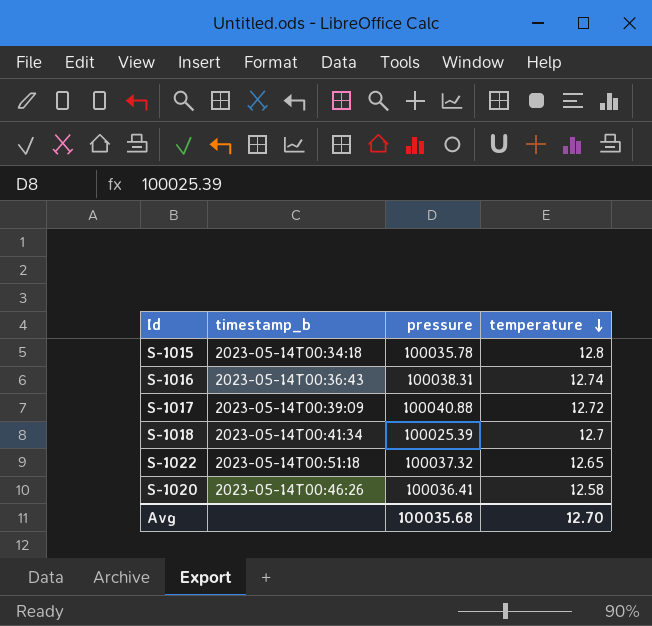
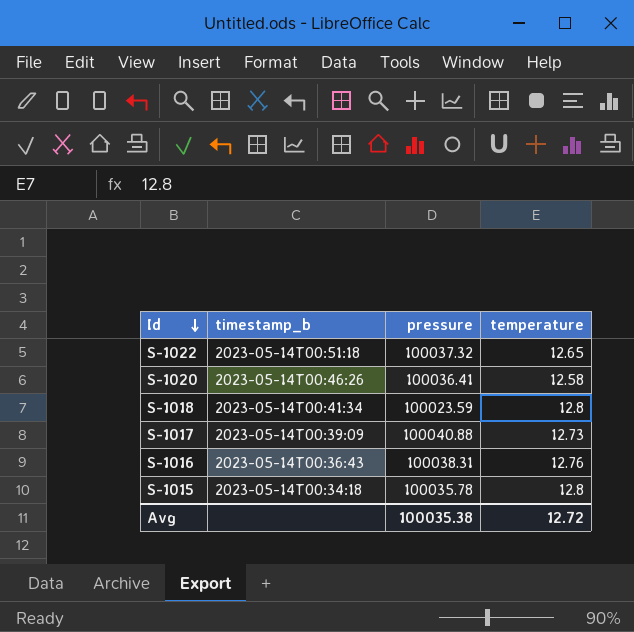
row order: temperature descending -> Id descending
S-1018 | pressure: 100025.39 -> 100023.59
S-1018 | temperature: 12.7 -> 12.8
S-1017 | temperature: 12.72 -> 12.73
S-1016 | temperature: 12.74 -> 12.76
Avg | pressure: 100035.68 -> 100035.38
Avg | temperature: 12.70 -> 12.72

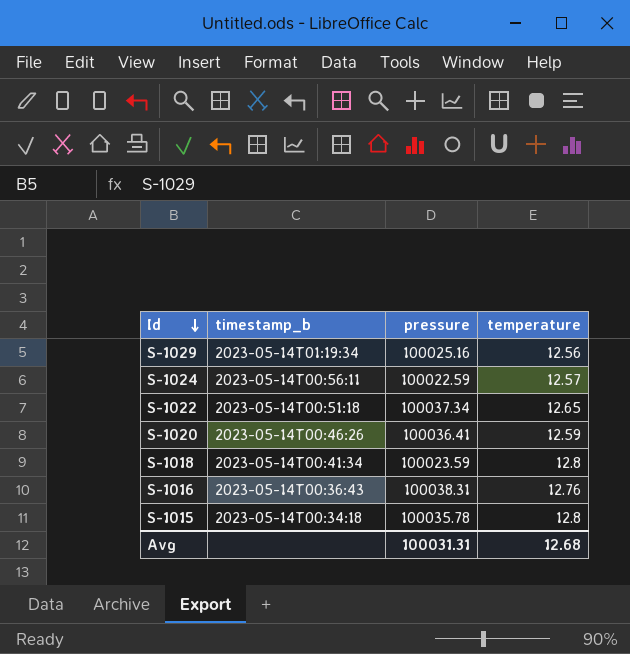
row S-1017: 2023-05-14T00:39:09 | 100040.88 | 12.73 -> none
row S-1029: none -> 2023-05-14T01:19:34 | 100025.16 | 12.56
row S-1024: none -> 2023-05-14T00:56:11 | 100022.59 | 12.57
S-1022 | pressure: 100037.32 -> 100037.34
S-1020 | temperature: 12.58 -> 12.59
Avg | pressure: 100035.38 -> 100031.31
Avg | temperature: 12.72 -> 12.68

